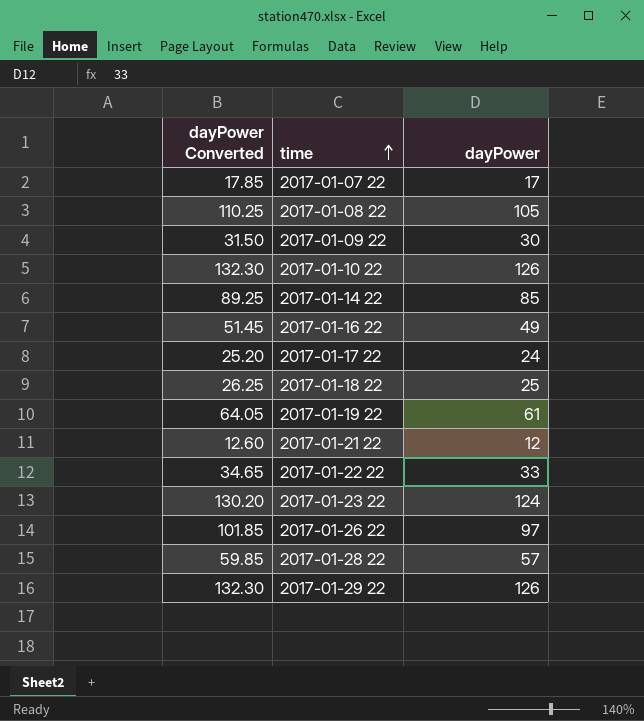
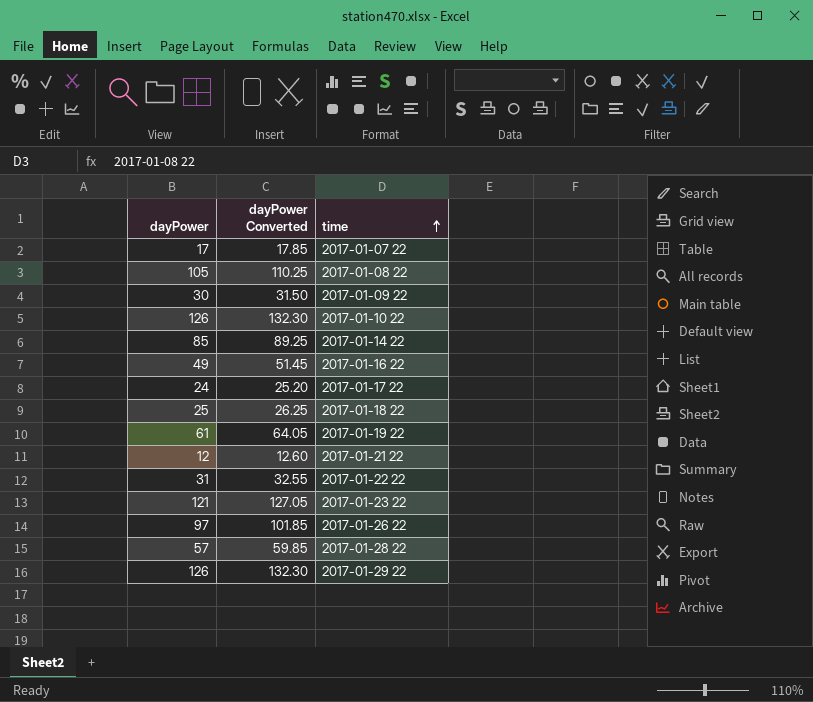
column dayPower | position: 3 -> 1
2017-01-22 22 | dayPower: 33 -> 31
2017-01-22 22 | dayPower Converted: 34.65 -> 32.55
2017-01-23 22 | dayPower: 124 -> 121
2017-01-23 22 | dayPower Converted: 130.20 -> 127.05

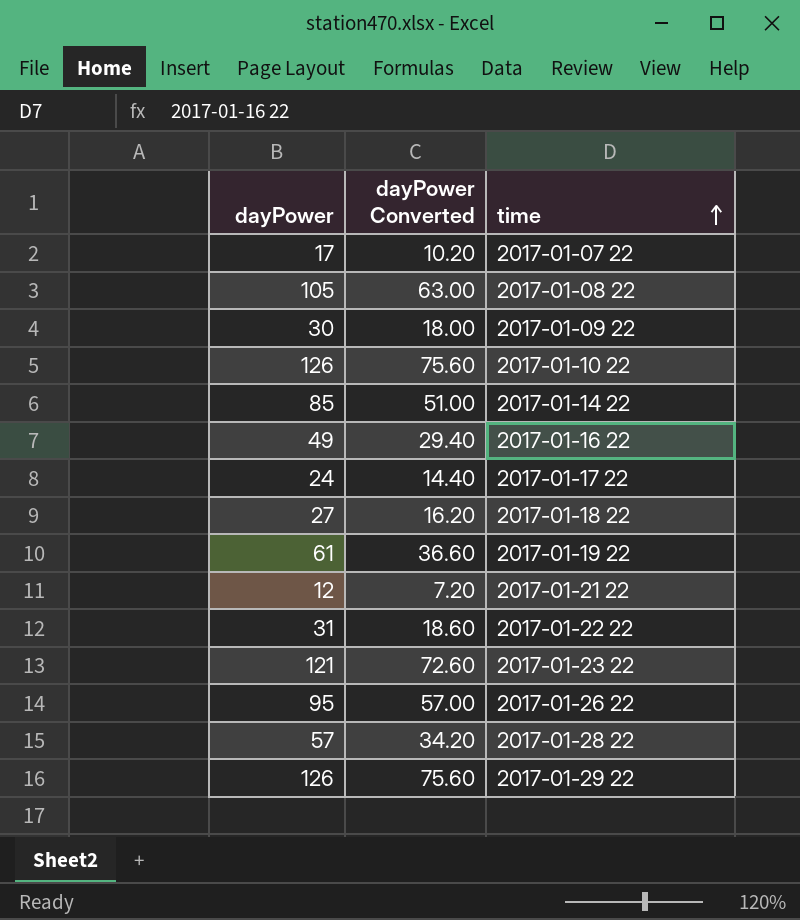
column dayPower Converted | formula: [dayPower] * 1.05 -> [dayPower] * 0.6
2017-01-18 22 | dayPower: 25 -> 27
2017-01-26 22 | dayPower: 97 -> 95

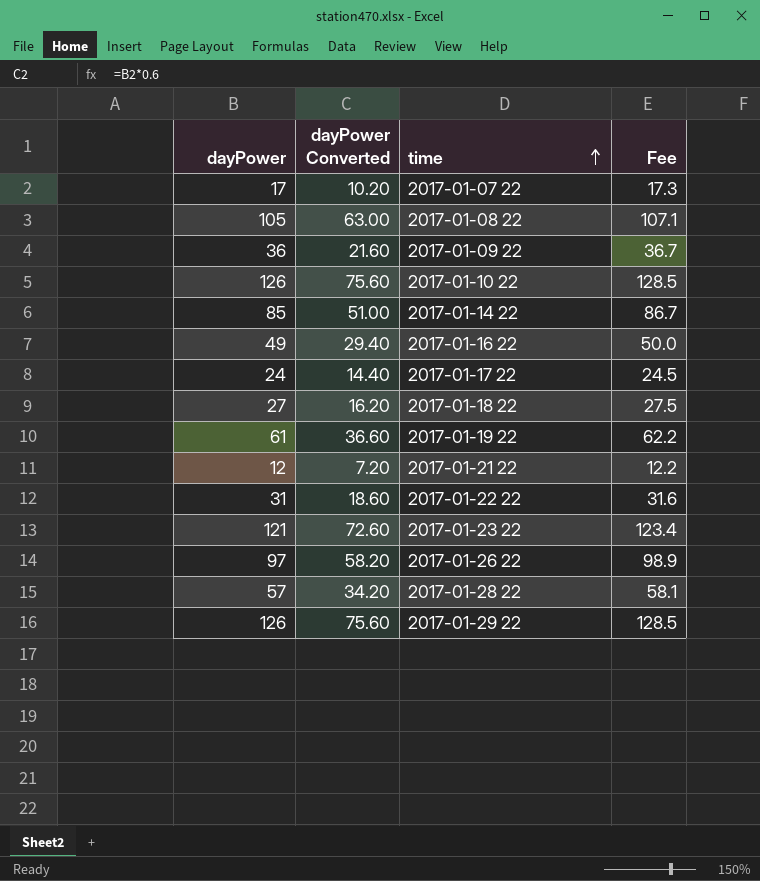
column Fee | formula: none -> [dayPower] * 1.02
2017-01-09 22 | dayPower: 30 -> 36
2017-01-09 22 | dayPower Converted: 18.00 -> 21.60
2017-01-26 22 | dayPower: 95 -> 97
2017-01-26 22 | dayPower Converted: 57.00 -> 58.20

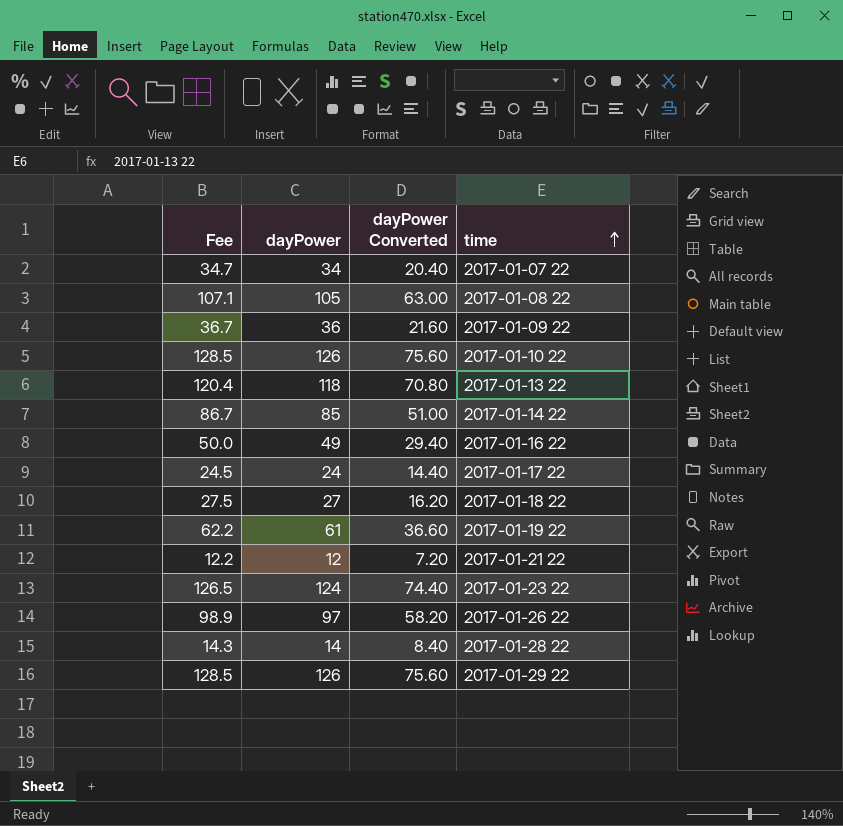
column Fee | position: 4 -> 1
row 2017-01-22 22: 31 | 18.60 | 31.6 -> none
2017-01-07 22 | Fee: 17.3 -> 34.7
2017-01-07 22 | dayPower: 17 -> 34
2017-01-07 22 | dayPower Converted: 10.20 -> 20.40
row 2017-01-13 22: none -> 120.4 | 118 | 70.80
2017-01-23 22 | Fee: 123.4 -> 126.5
2017-01-23 22 | dayPower: 121 -> 124
2017-01-23 22 | dayPower Converted: 72.60 -> 74.40
2017-01-28 22 | Fee: 58.1 -> 14.3
2017-01-28 22 | dayPower: 57 -> 14
2017-01-28 22 | dayPower Converted: 34.20 -> 8.40

